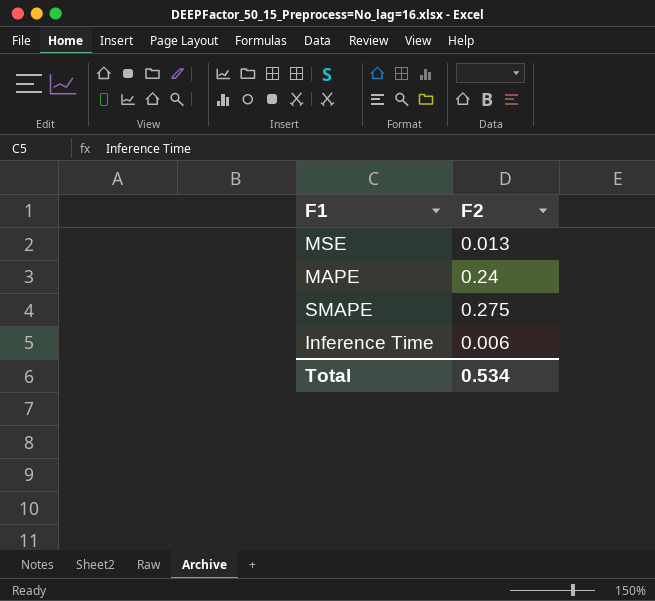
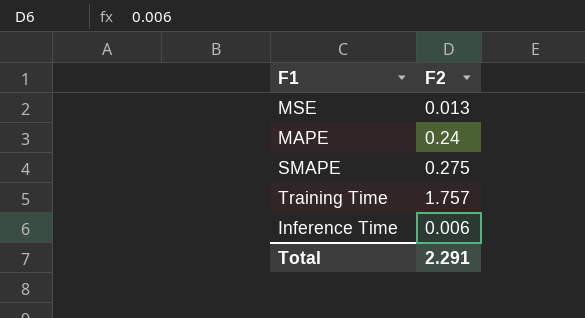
row Training Time: none -> 1.757
Total | F2: 0.534 -> 2.291

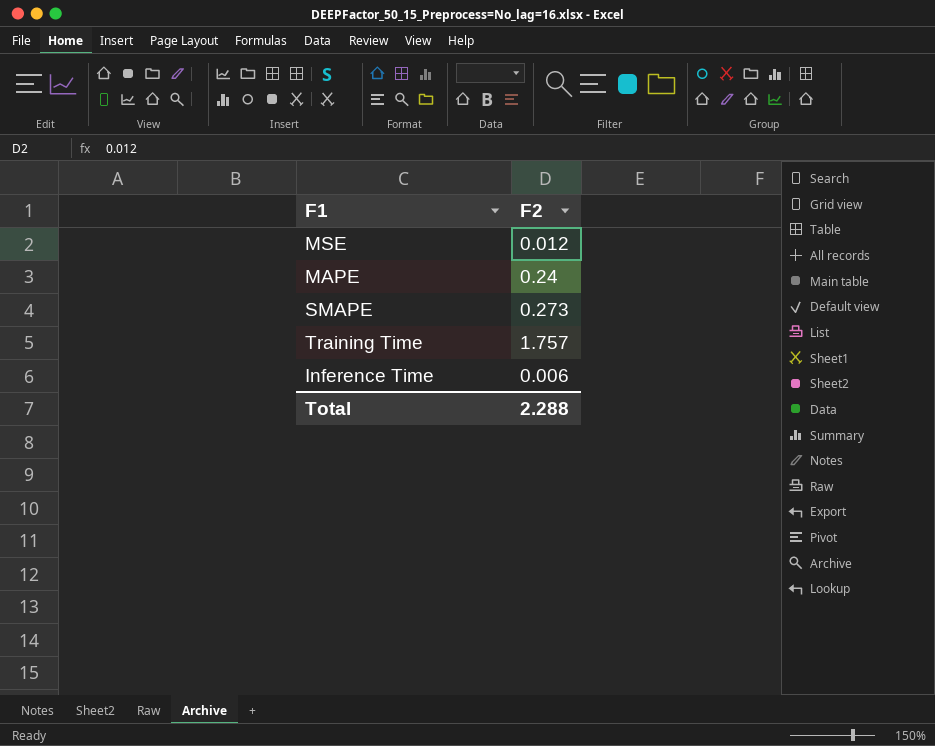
MSE | F2: 0.013 -> 0.012
SMAPE | F2: 0.275 -> 0.273
Total | F2: 2.291 -> 2.288

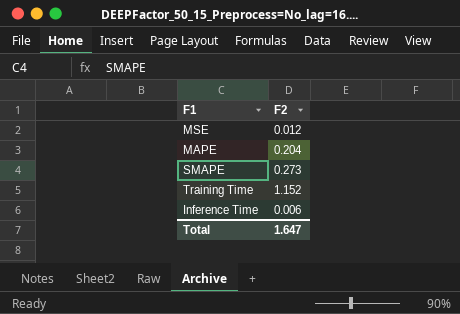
MAPE | F2: 0.24 -> 0.204
Training Time | F2: 1.757 -> 1.152
Total | F2: 2.288 -> 1.647

